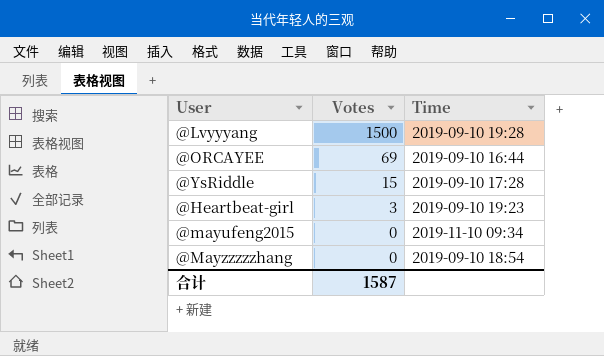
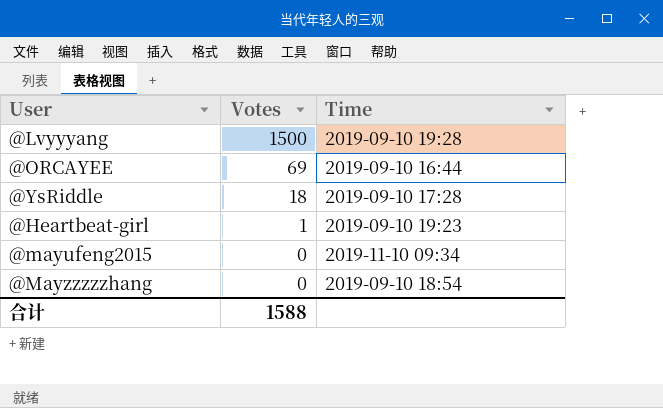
@YsRiddle | Votes: 15 -> 18
@Heartbeat-girl | Votes: 3 -> 1
合计 | Votes: 1587 -> 1588

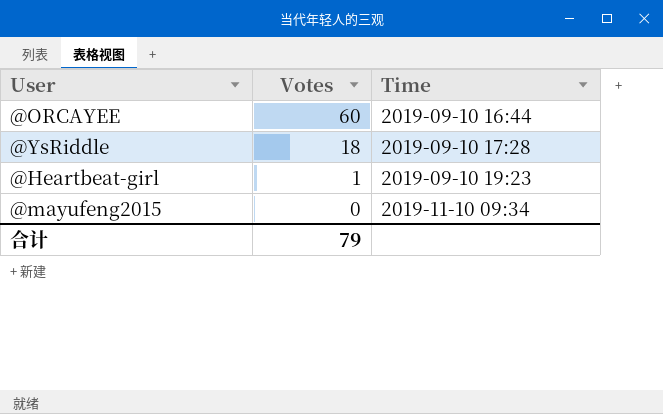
row @Lvyyyang: 1500 | 2019-09-10 19:28 -> none
row @Mayzzzzzhang: 0 | 2019-09-10 18:54 -> none
@ORCAYEE | Votes: 69 -> 60
合计 | Votes: 1588 -> 79

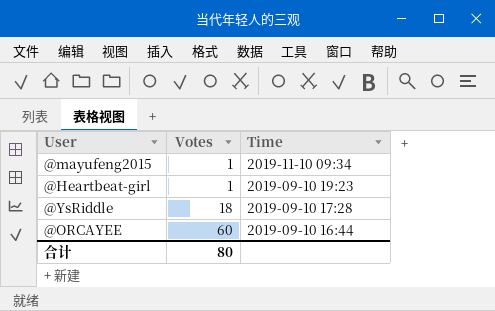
row order: Votes descending -> Votes ascending
@mayufeng2015 | Votes: 0 -> 1
合计 | Votes: 79 -> 80

